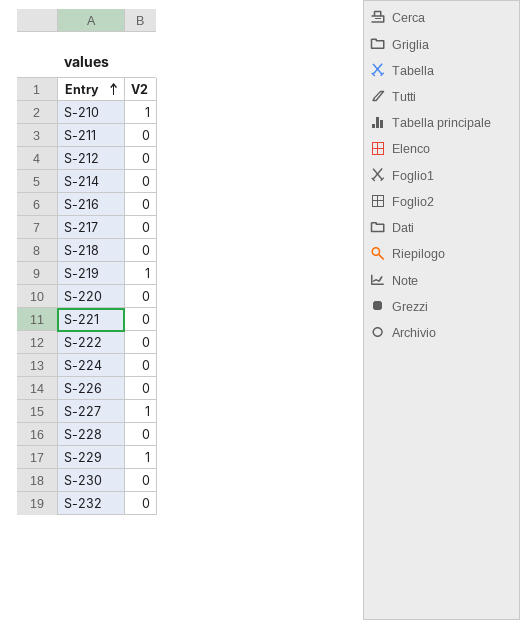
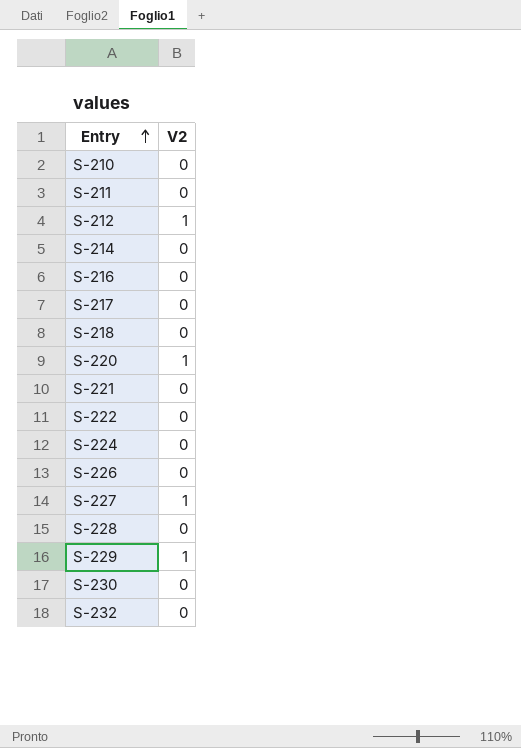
row S-219: 1 -> none
S-210 | V2: 1 -> 0
S-212 | V2: 0 -> 1
S-220 | V2: 0 -> 1

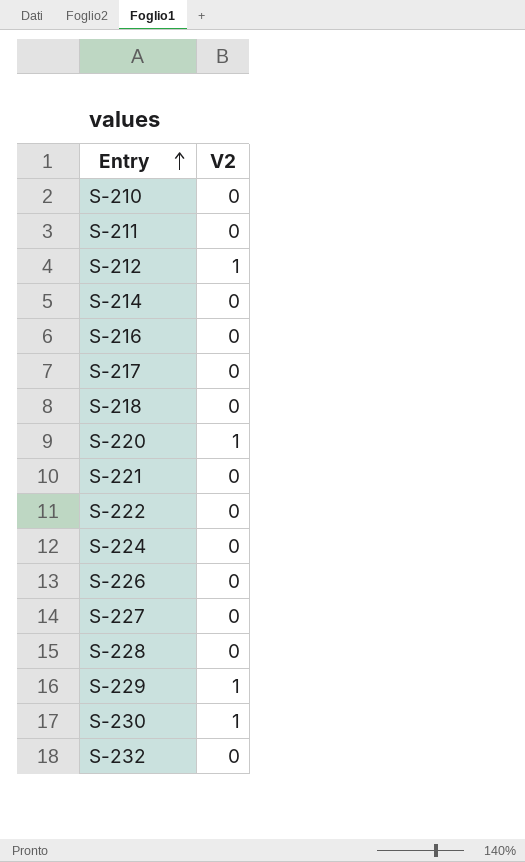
S-227 | V2: 1 -> 0
S-230 | V2: 0 -> 1

